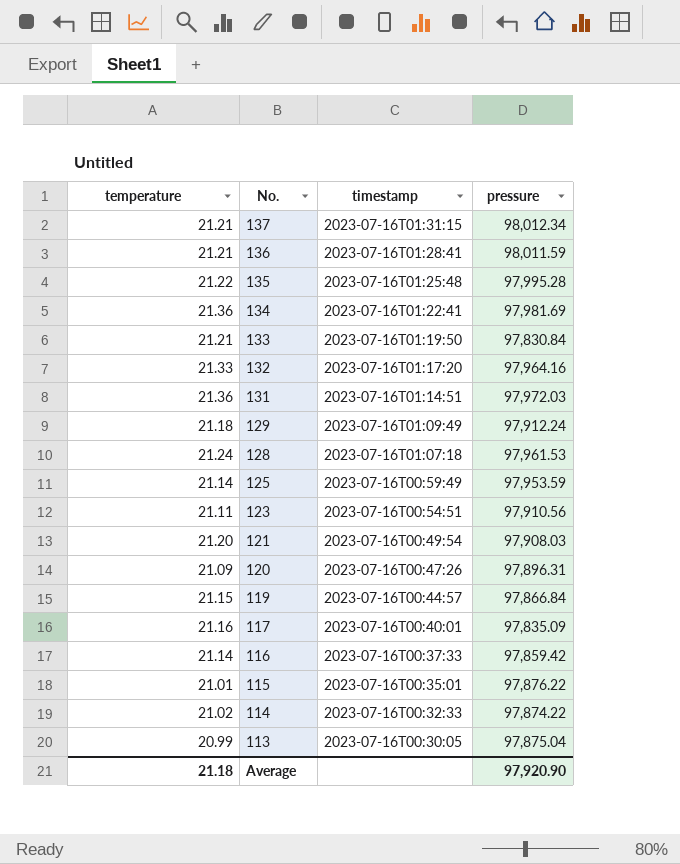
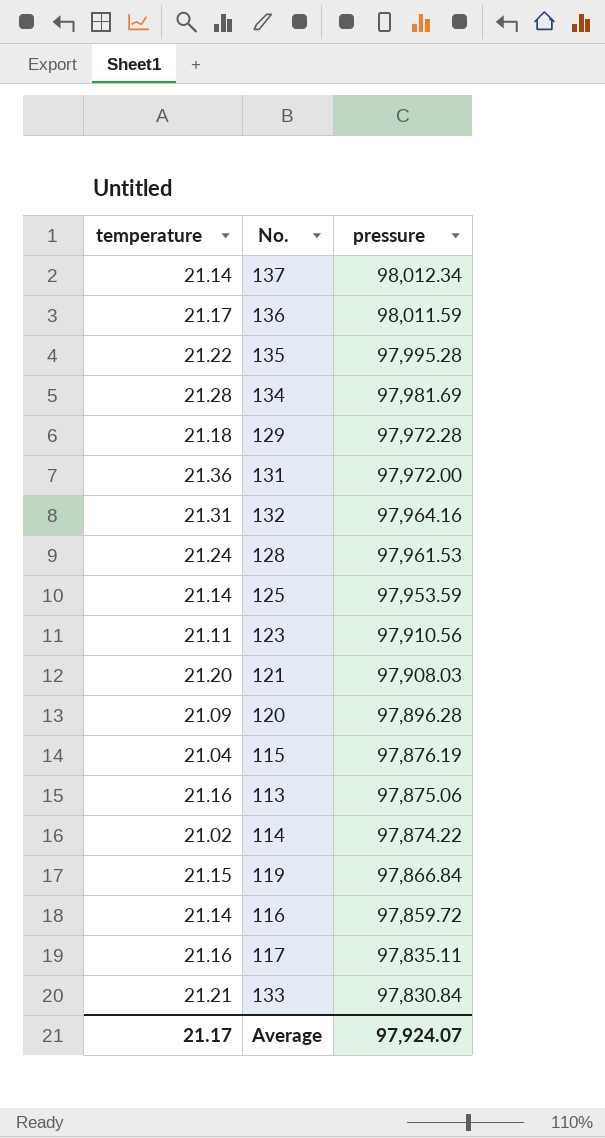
row order: No. descending -> pressure descending
column timestamp | position: 3 -> none
137 | temperature: 21.21 -> 21.14
136 | temperature: 21.21 -> 21.17
134 | temperature: 21.36 -> 21.28
129 | pressure: 97,912.24 -> 97,972.28
131 | pressure: 97,972.03 -> 97,972.00
132 | temperature: 21.33 -> 21.31
120 | pressure: 97,896.31 -> 97,896.28
115 | temperature: 21.01 -> 21.04
115 | pressure: 97,876.22 -> 97,876.19
113 | temperature: 20.99 -> 21.16
113 | pressure: 97,875.04 -> 97,875.06
116 | pressure: 97,859.42 -> 97,859.72
117 | pressure: 97,835.09 -> 97,835.11
Average | temperature: 21.18 -> 21.17
Average | pressure: 97,920.90 -> 97,924.07

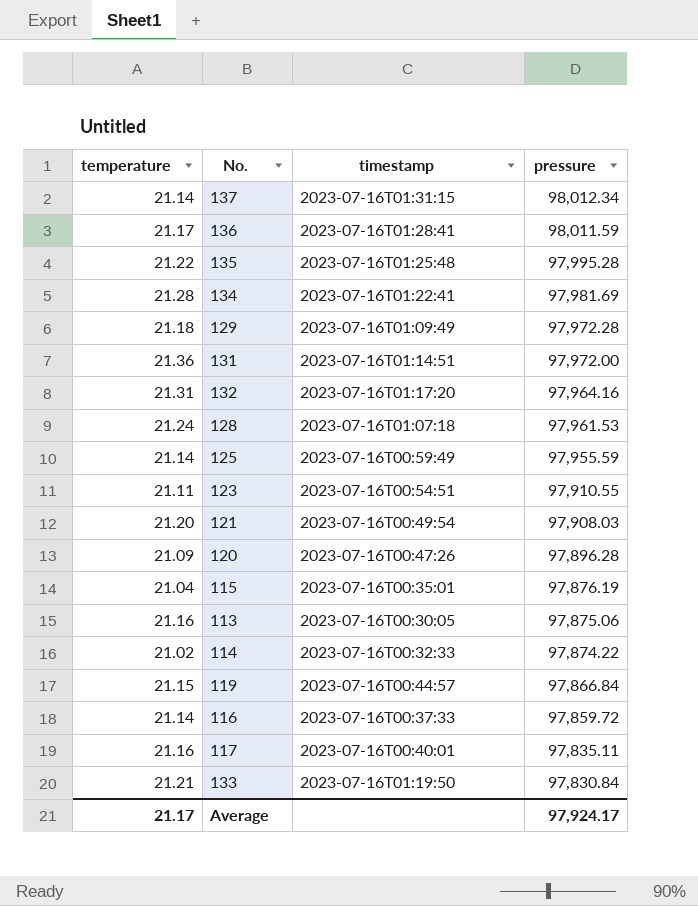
column timestamp | position: none -> 3
125 | pressure: 97,953.59 -> 97,955.59
123 | pressure: 97,910.56 -> 97,910.55
Average | pressure: 97,924.07 -> 97,924.17

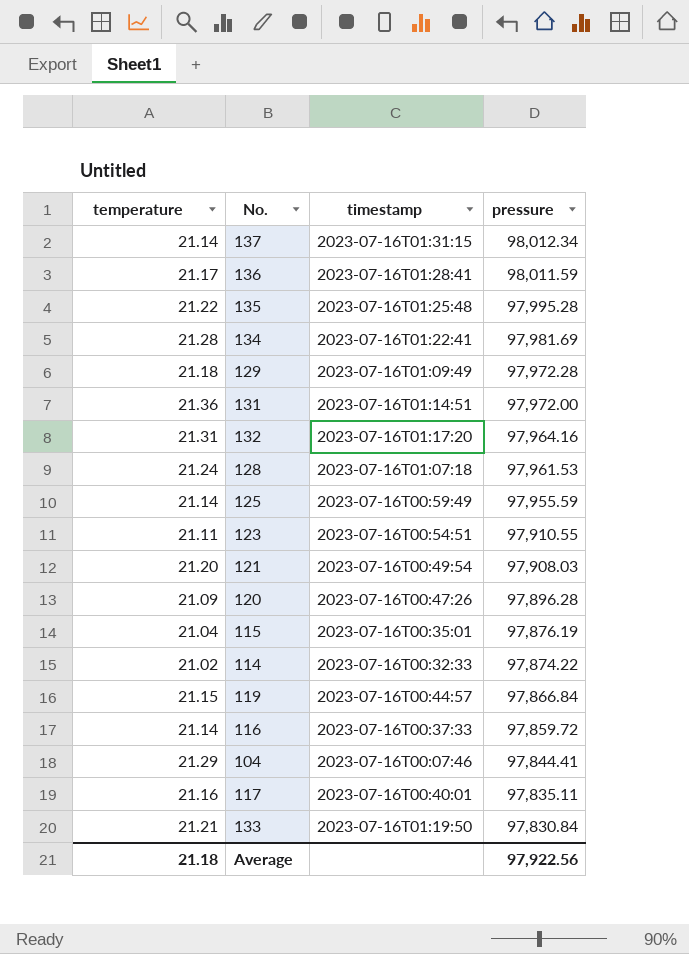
row 113: 21.16 | 2023-07-16T00:30:05 | 97,875.06 -> none
row 104: none -> 21.29 | 2023-07-16T00:07:46 | 97,844.41
Average | temperature: 21.17 -> 21.18
Average | pressure: 97,924.17 -> 97,922.56

